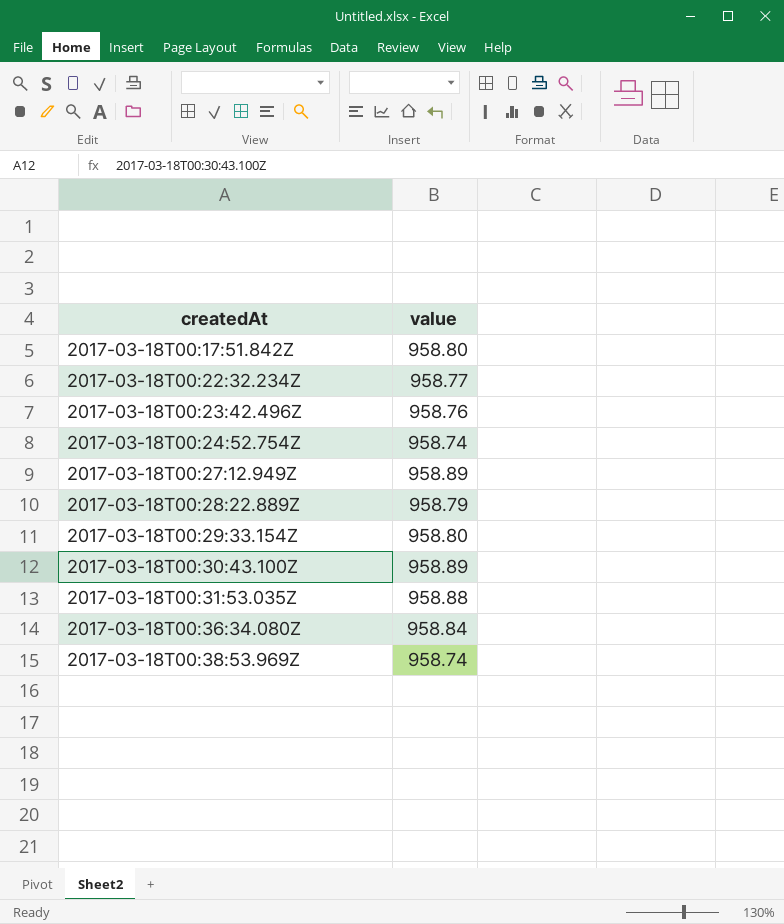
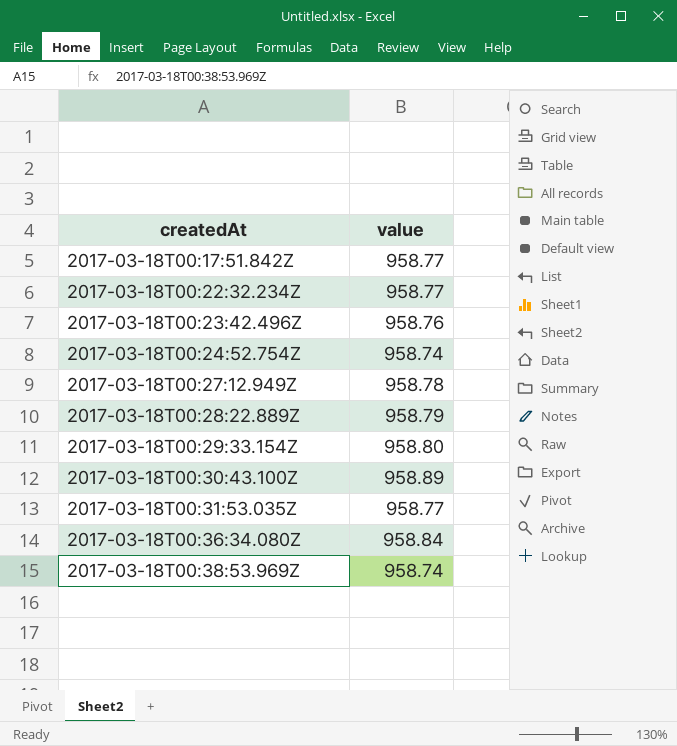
2017-03-18T00:17:51.842Z | value: 958.80 -> 958.77
2017-03-18T00:27:12.949Z | value: 958.89 -> 958.78
2017-03-18T00:31:53.035Z | value: 958.88 -> 958.77

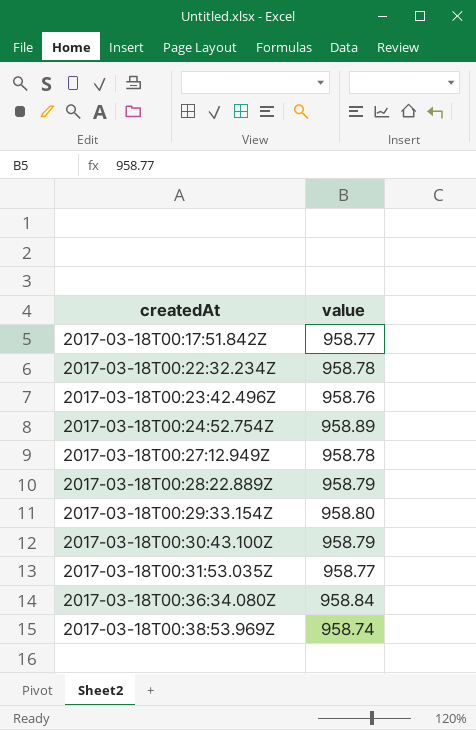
2017-03-18T00:22:32.234Z | value: 958.77 -> 958.78
2017-03-18T00:24:52.754Z | value: 958.74 -> 958.89
2017-03-18T00:30:43.100Z | value: 958.89 -> 958.79

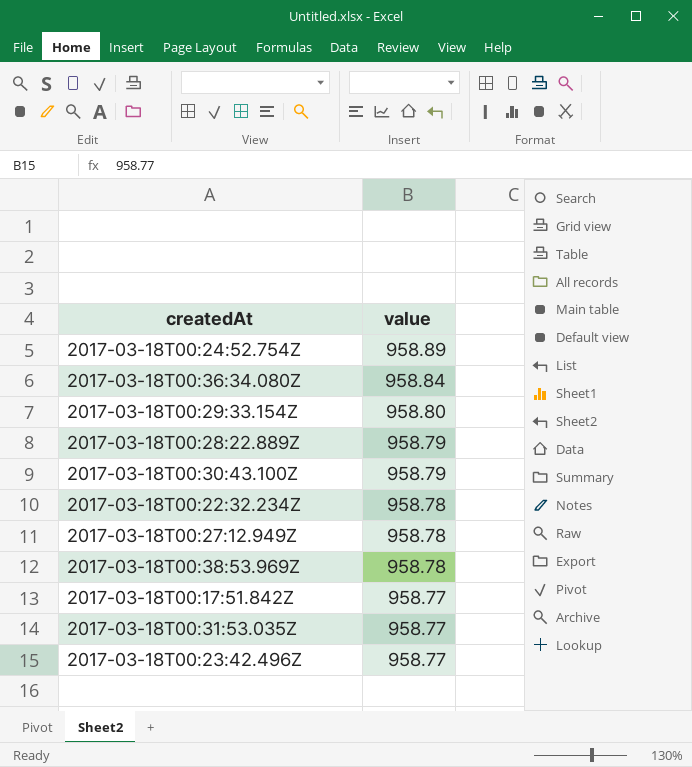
row order: createdAt ascending -> value descending
2017-03-18T00:38:53.969Z | value: 958.74 -> 958.78
2017-03-18T00:23:42.496Z | value: 958.76 -> 958.77

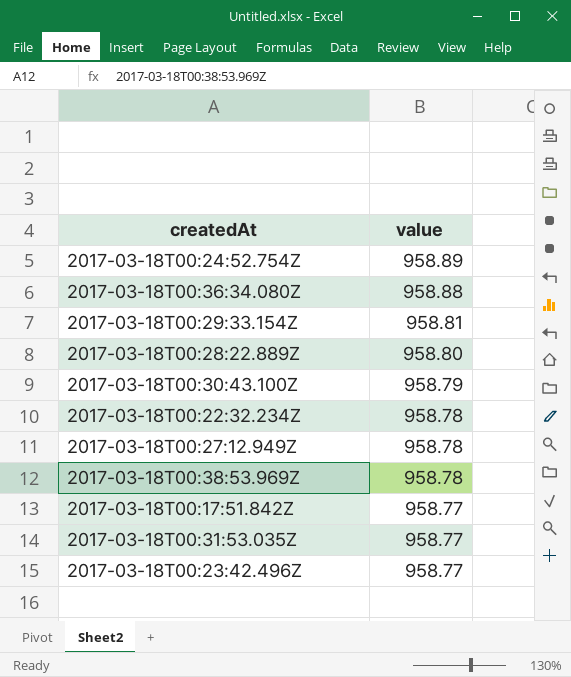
2017-03-18T00:36:34.080Z | value: 958.84 -> 958.88
2017-03-18T00:29:33.154Z | value: 958.80 -> 958.81
2017-03-18T00:28:22.889Z | value: 958.79 -> 958.80

